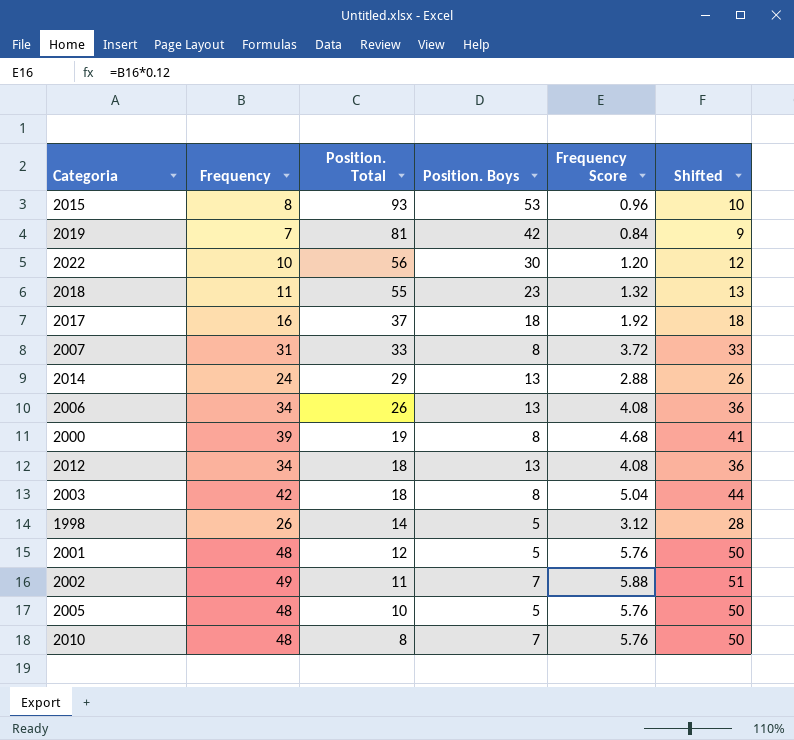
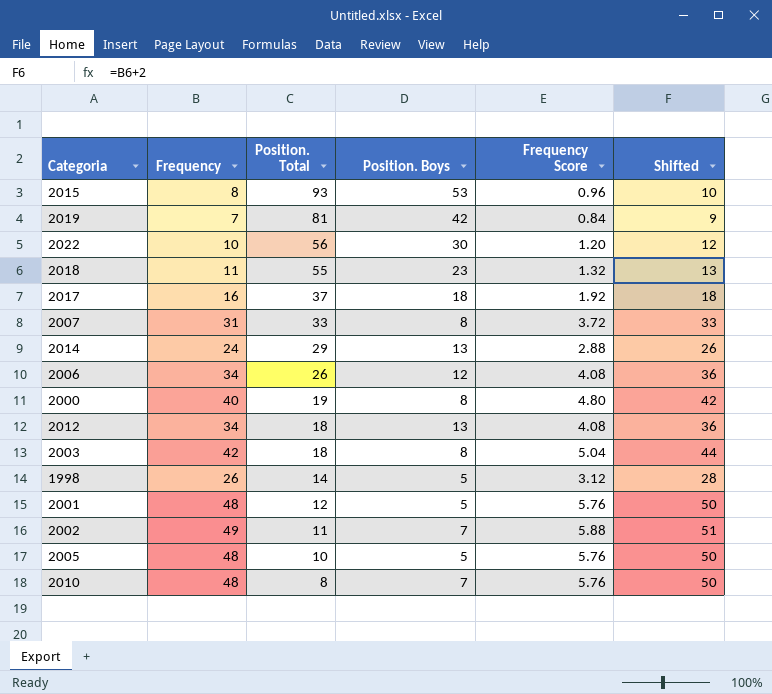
2006 | Position. Boys: 13 -> 12
2000 | Frequency: 39 -> 40
2000 | Frequency Score: 4.68 -> 4.80
2000 | Shifted: 41 -> 42

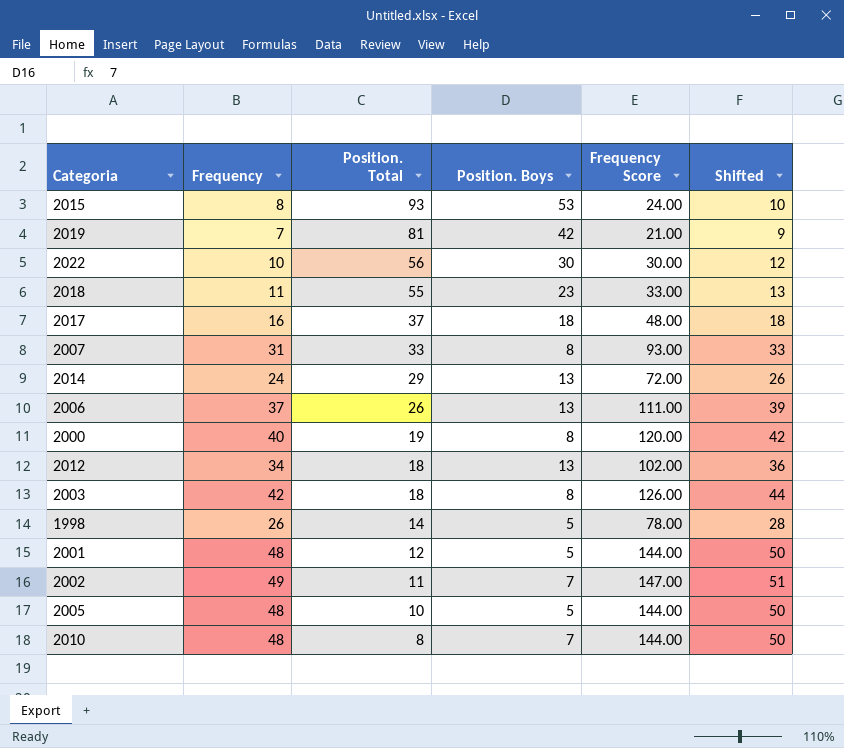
column Frequency Score | formula: [Frequency] * 0.12 -> [Frequency] * 3
2006 | Frequency: 34 -> 37
2006 | Position. Boys: 12 -> 13
2006 | Shifted: 36 -> 39

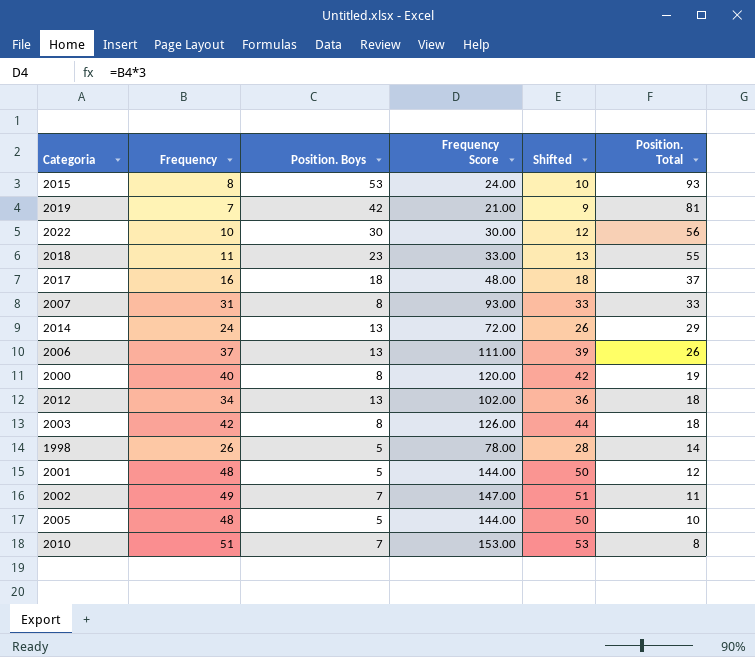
column Position. Total | position: 3 -> 6
2010 | Frequency: 48 -> 51
2010 | Frequency Score: 144.00 -> 153.00
2010 | Shifted: 50 -> 53

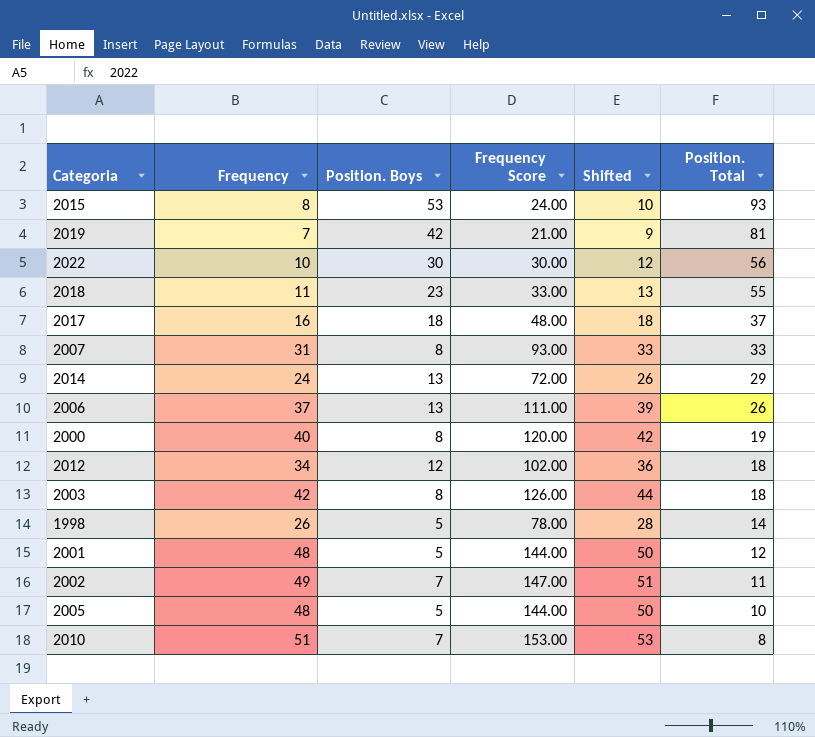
2012 | Position. Boys: 13 -> 12

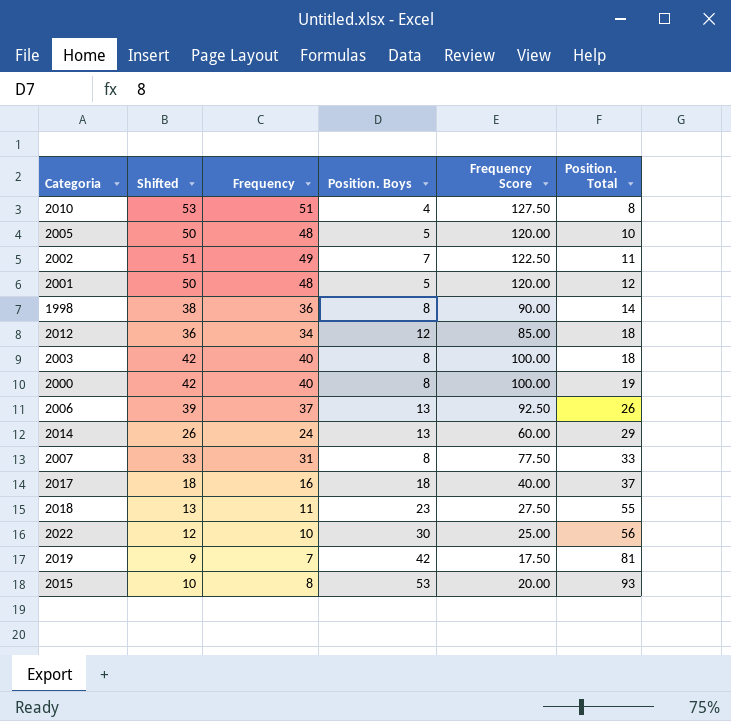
row order: Position. Total descending -> Position. Total ascending
column Shifted | position: 5 -> 2
column Frequency Score | formula: [Frequency] * 3 -> [Frequency] * 2.5
2010 | Position. Boys: 7 -> 4
1998 | Shifted: 28 -> 38
1998 | Frequency: 26 -> 36
1998 | Position. Boys: 5 -> 8
2003 | Shifted: 44 -> 42
2003 | Frequency: 42 -> 40

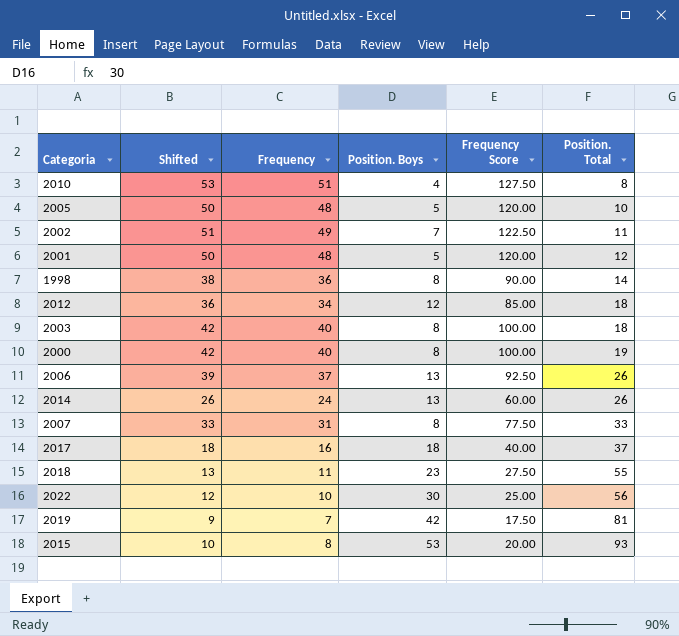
2014 | Position. Total: 29 -> 26

